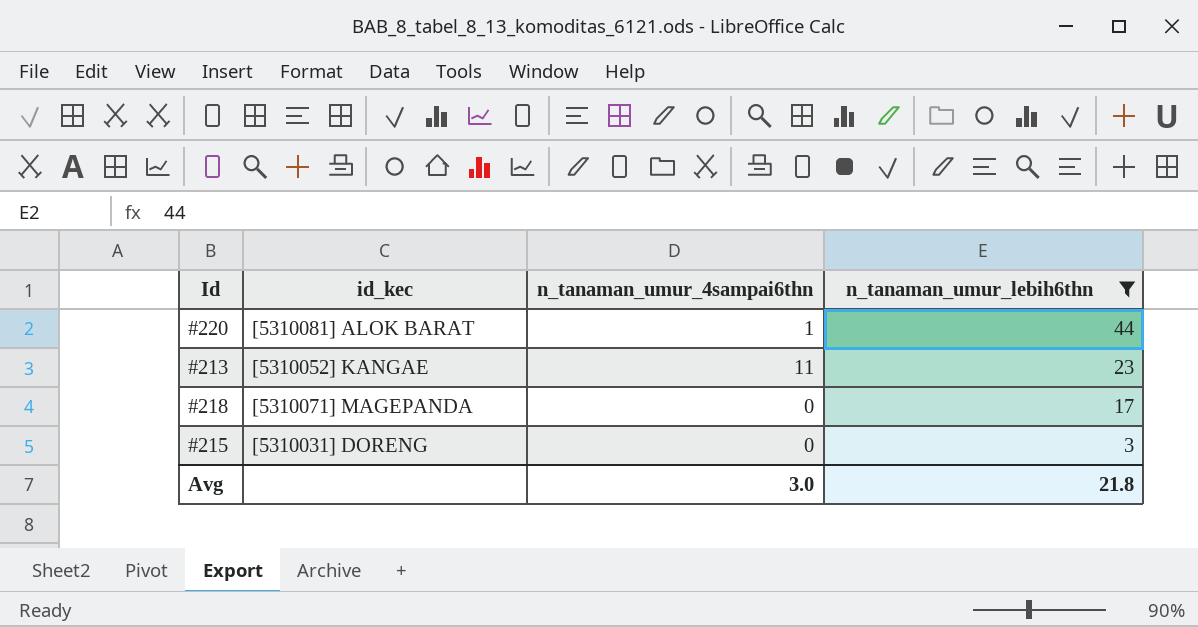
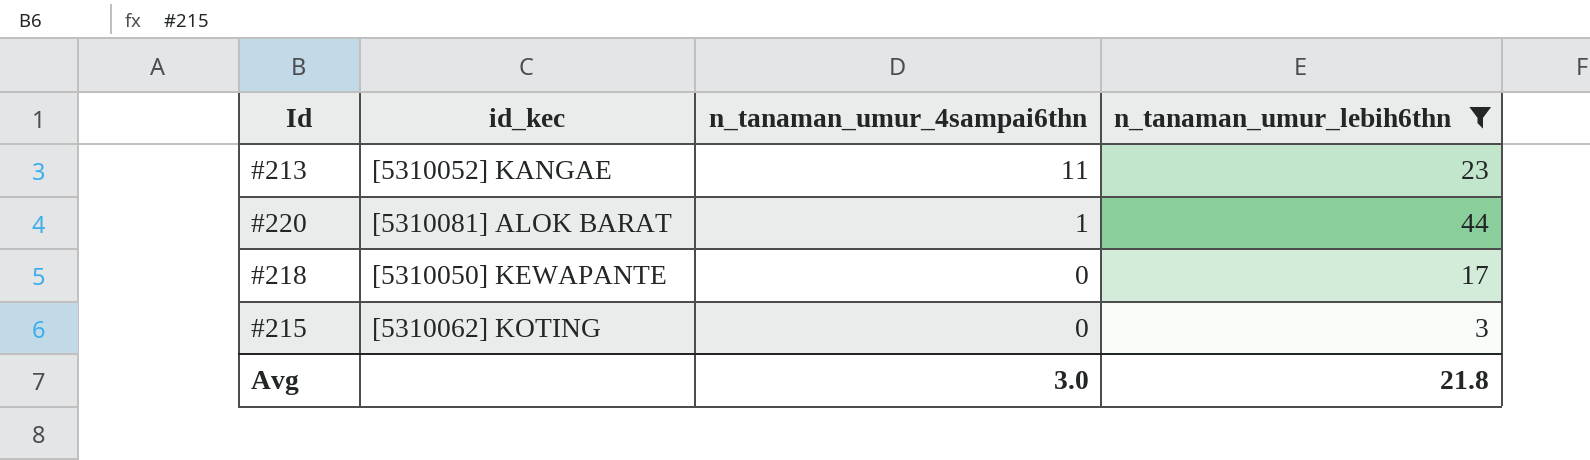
row order: n_tanaman_umur_lebih6thn descending -> n_tanaman_umur_4sampai6thn descending
#218 | id_kec: [5310071] MAGEPANDA -> [5310050] KEWAPANTE
#215 | id_kec: [5310031] DORENG -> [5310062] KOTING

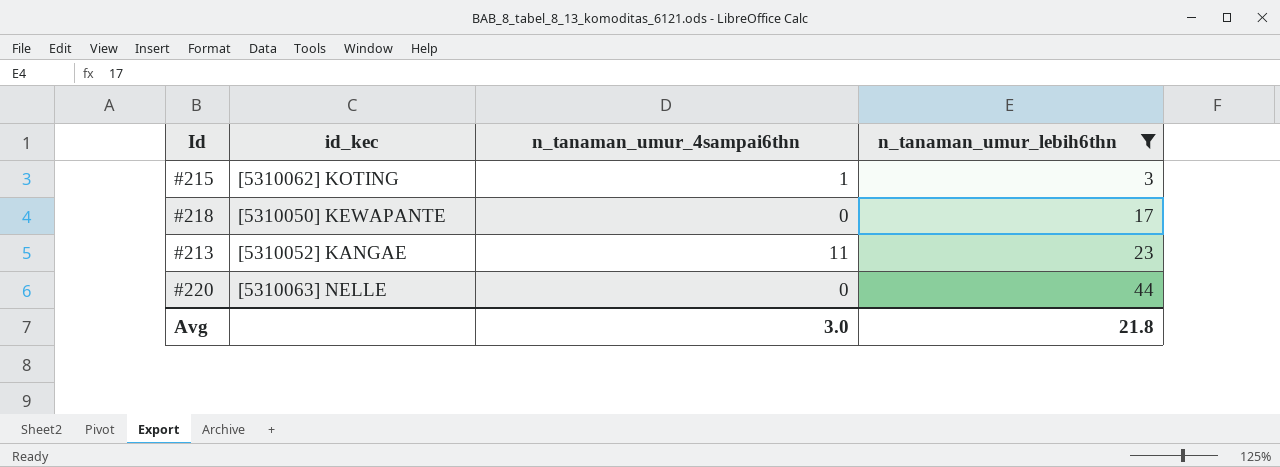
row order: n_tanaman_umur_4sampai6thn descending -> n_tanaman_umur_lebih6thn ascending
#215 | n_tanaman_umur_4sampai6thn: 0 -> 1
#220 | id_kec: [5310081] ALOK BARAT -> [5310063] NELLE
#220 | n_tanaman_umur_4sampai6thn: 1 -> 0

